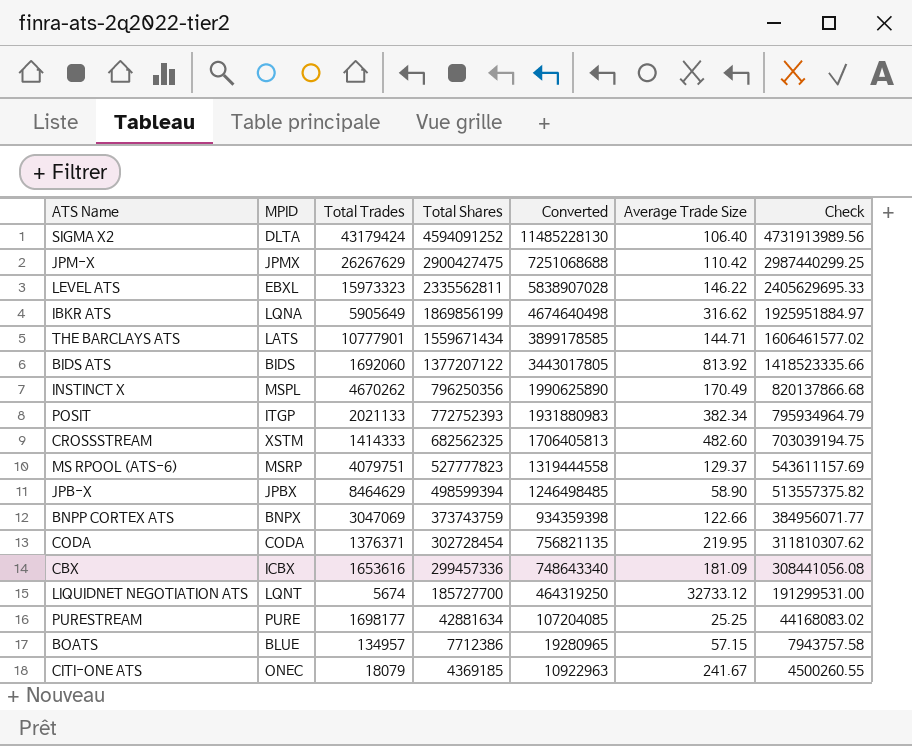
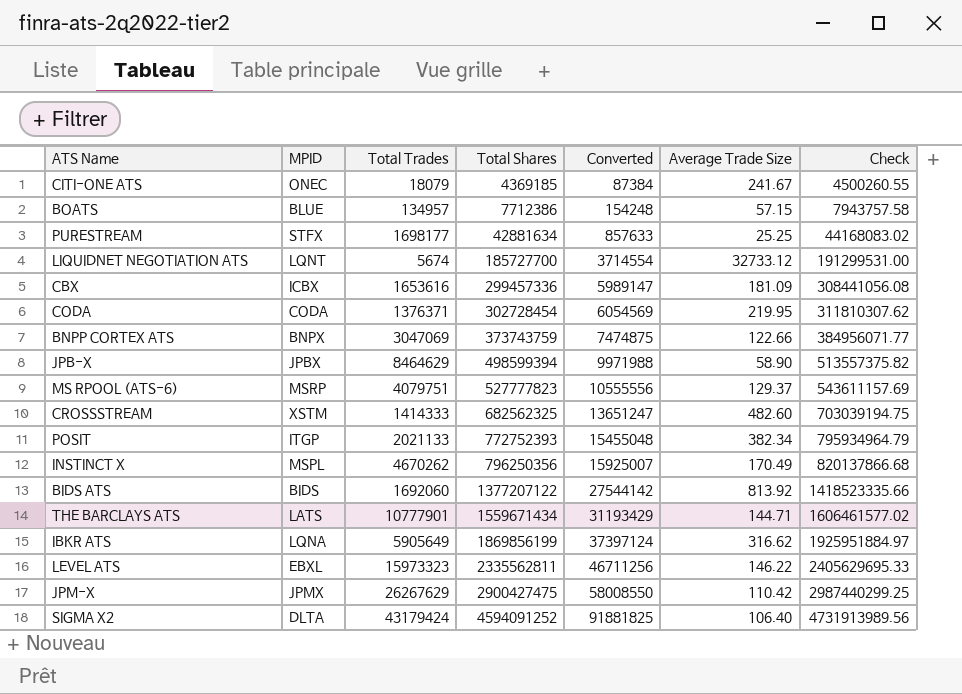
row order: Total Shares descending -> Total Shares ascending
column Converted | formula: [Total Shares] * 2.5 -> [Total Shares] * 0.02
PURESTREAM | MPID: PURE -> STFX

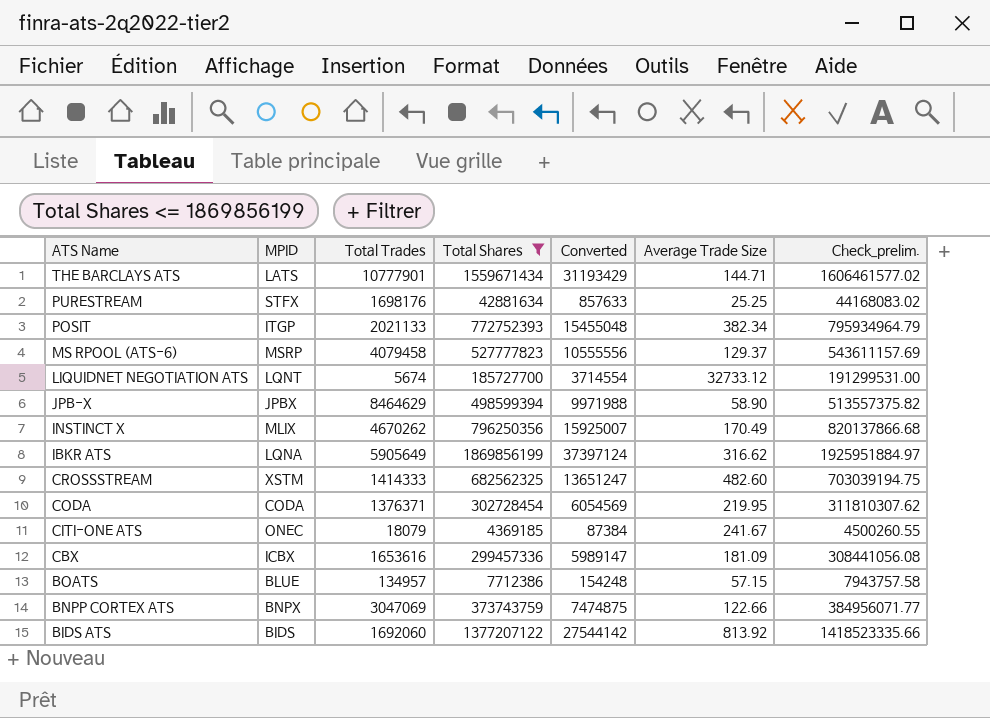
filter: none -> Total Shares <= 1869856199
row order: Total Shares ascending -> ATS Name descending
column name: Check -> Check_prelim.
PURESTREAM | Total Trades: 1698177 -> 1698176
MS RPOOL (ATS-6) | Total Trades: 4079751 -> 4079458
INSTINCT X | MPID: MSPL -> MLIX

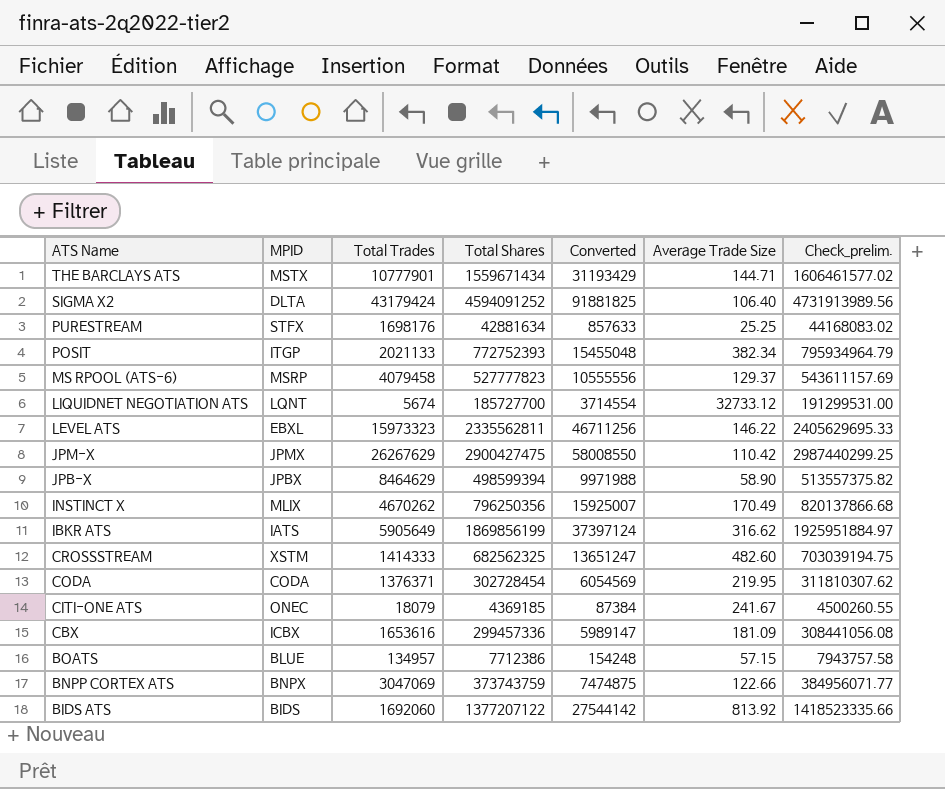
filter: Total Shares <= 1869856199 -> none
THE BARCLAYS ATS | MPID: LATS -> MSTX
IBKR ATS | MPID: LQNA -> IATS

